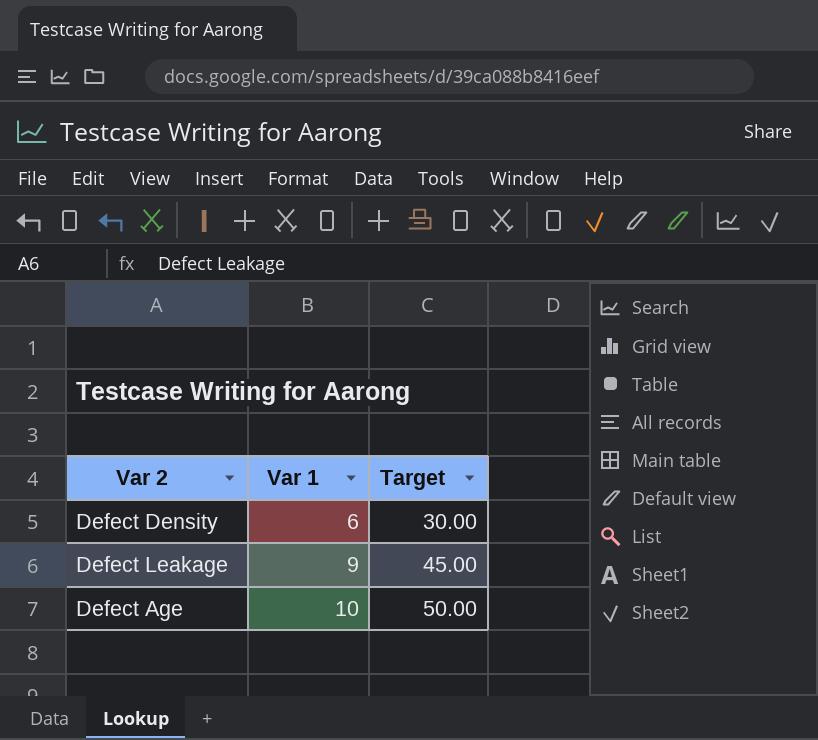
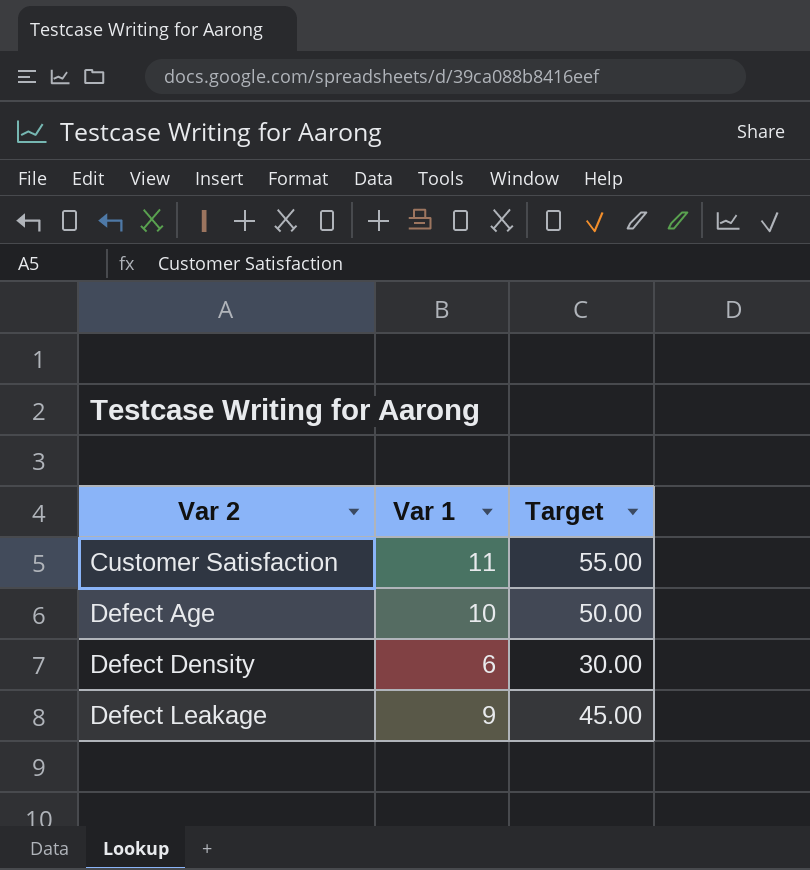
row order: Var 1 ascending -> Var 2 ascending
row Customer Satisfaction: none -> 11 | 55.00

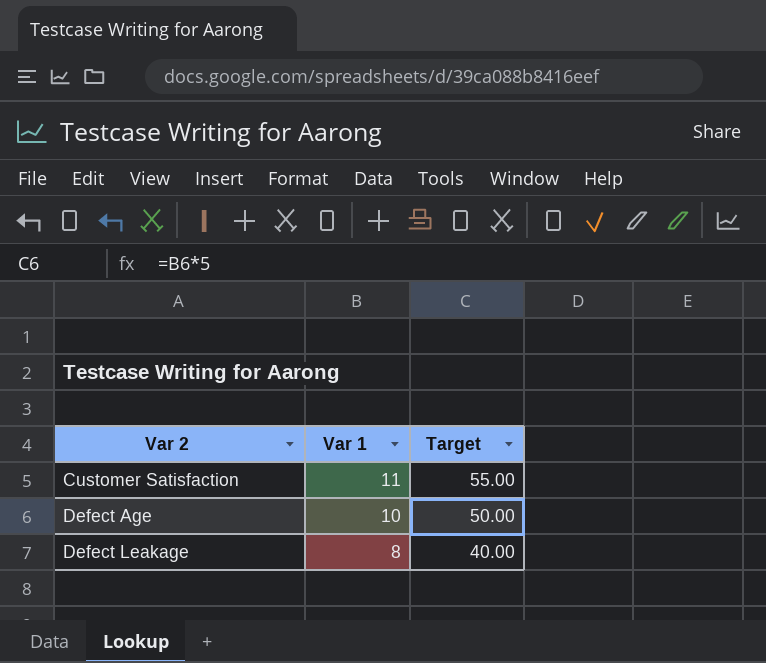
row Defect Density: 6 | 30.00 -> none
Defect Leakage | Var 1: 9 -> 8
Defect Leakage | Target: 45.00 -> 40.00

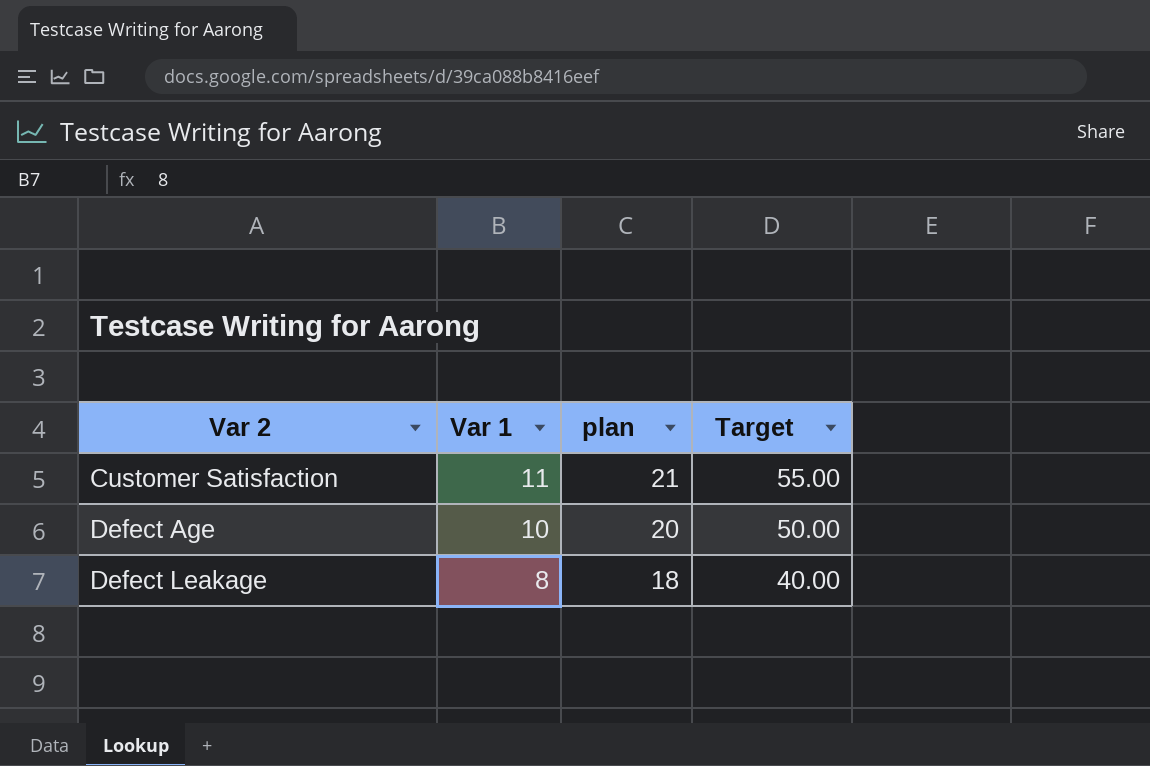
column plan | formula: none -> [Var 1] + 10

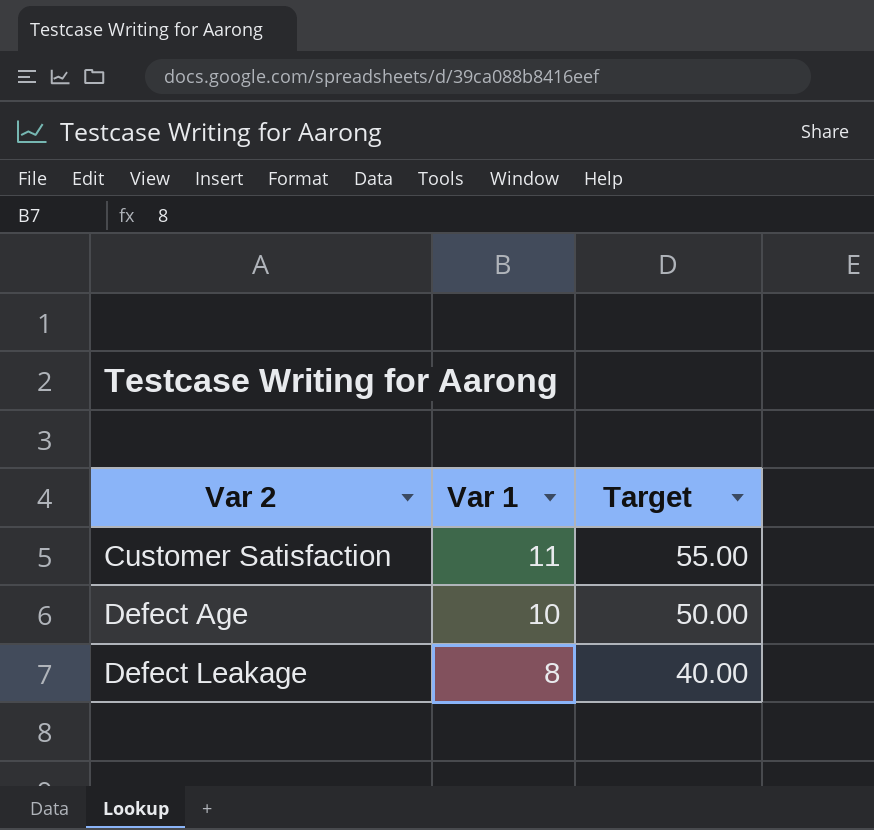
column plan | formula: [Var 1] + 10 -> none

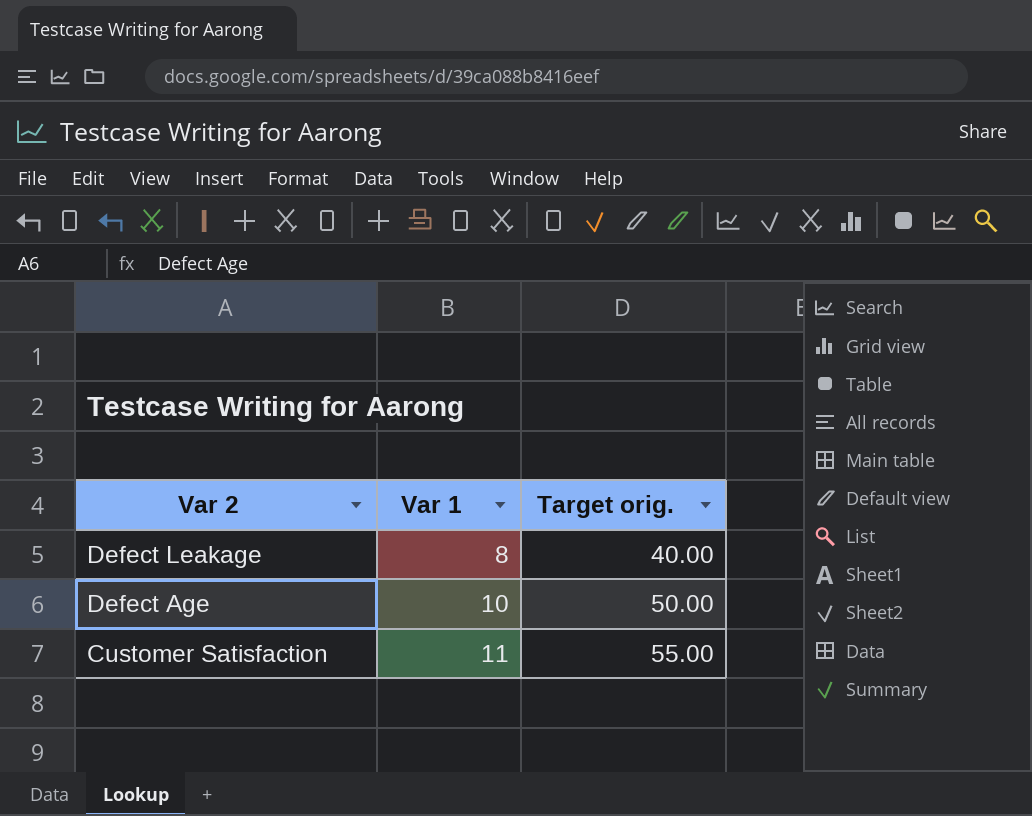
row order: Var 2 ascending -> Var 2 descending
column name: Target -> Target orig.

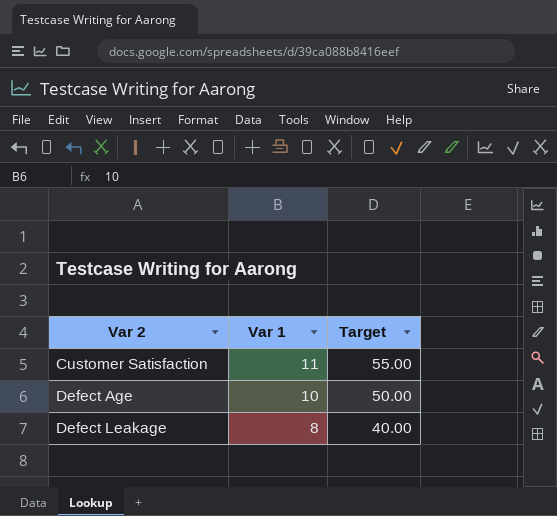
row order: Var 2 descending -> Var 2 ascending
column name: Target orig. -> Target

